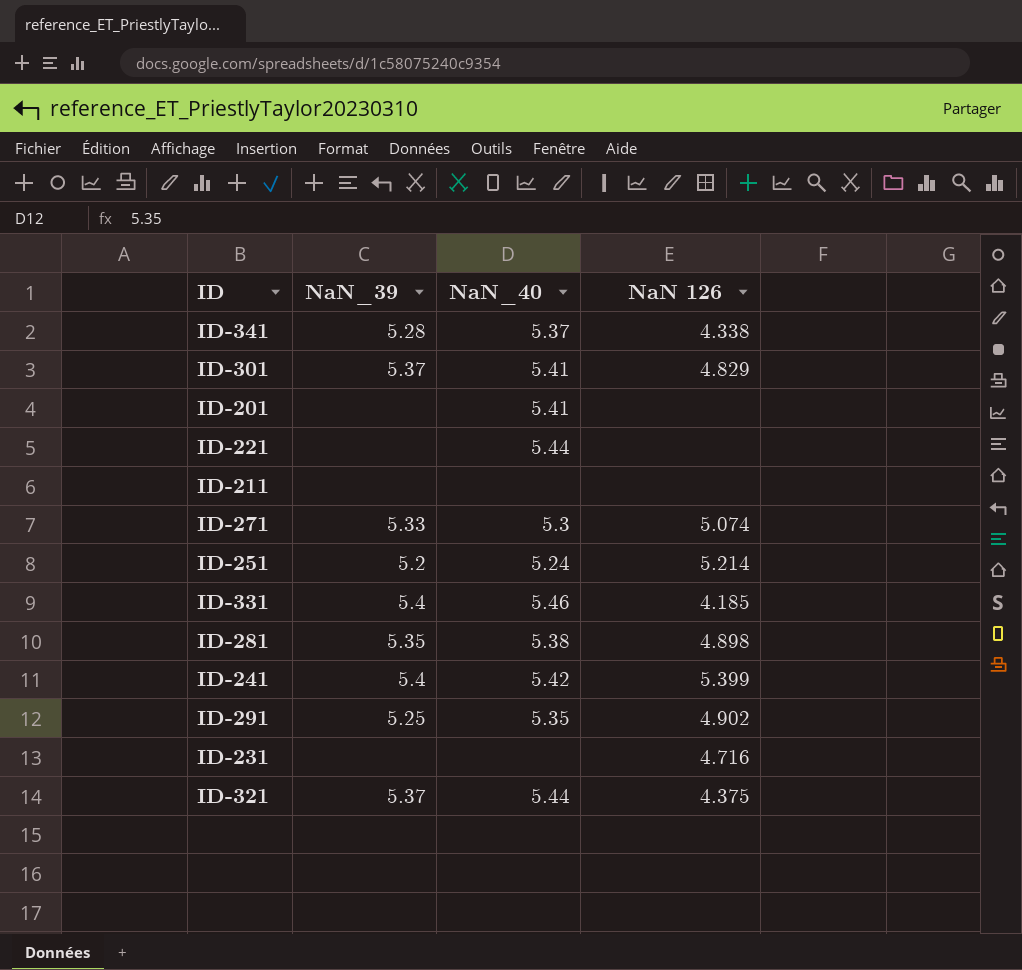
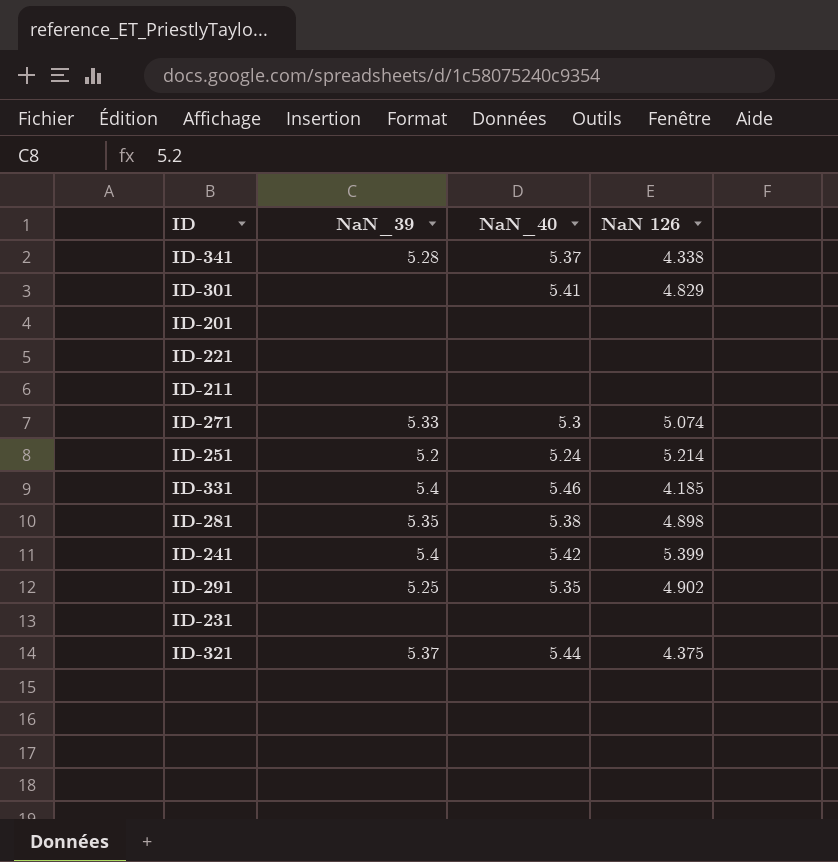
ID-301 | NaN_39: 5.37 -> none
ID-201 | NaN_40: 5.41 -> none
ID-221 | NaN_40: 5.44 -> none
ID-231 | NaN 126: 4.716 -> none

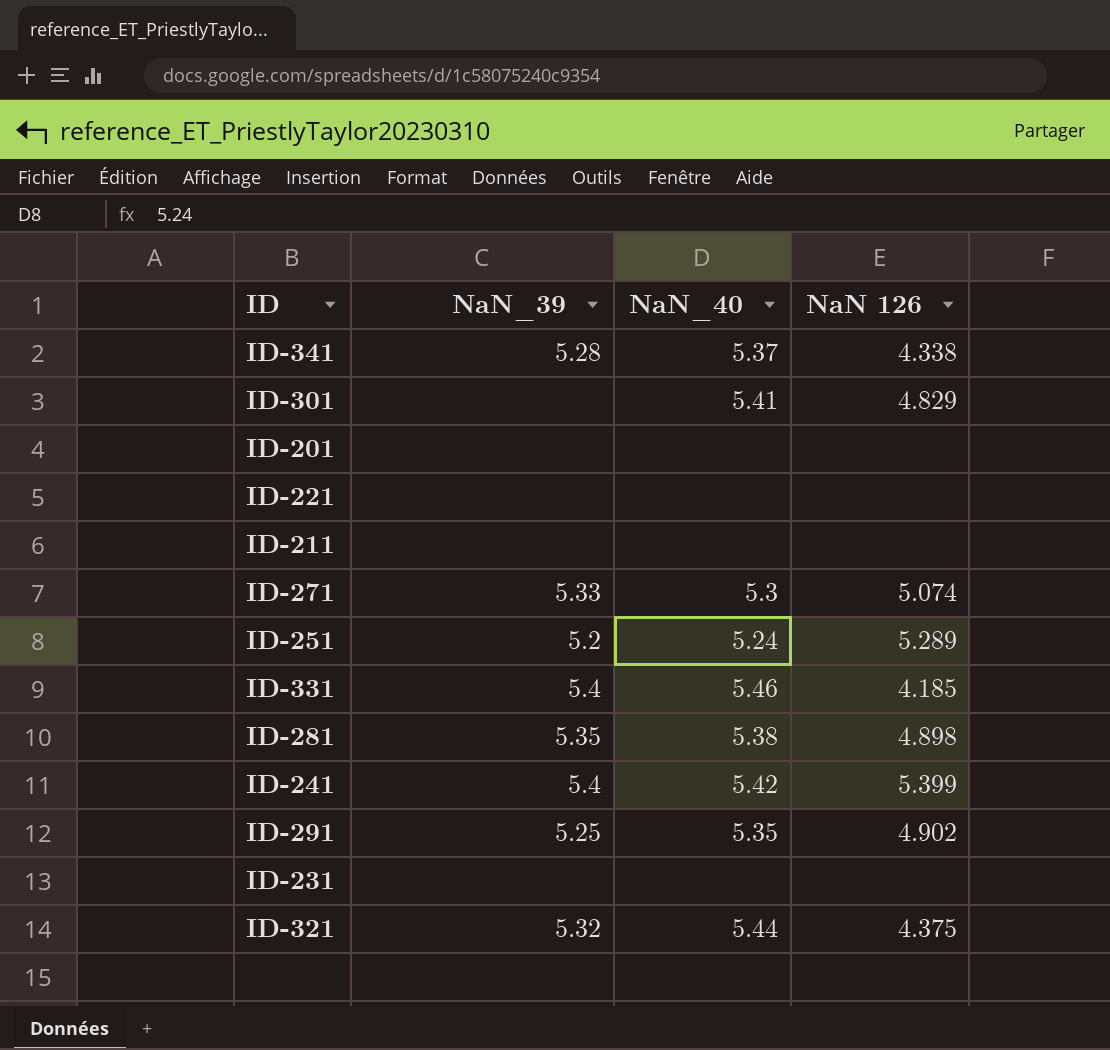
ID-251 | NaN 126: 5.214 -> 5.289
ID-321 | NaN_39: 5.37 -> 5.32

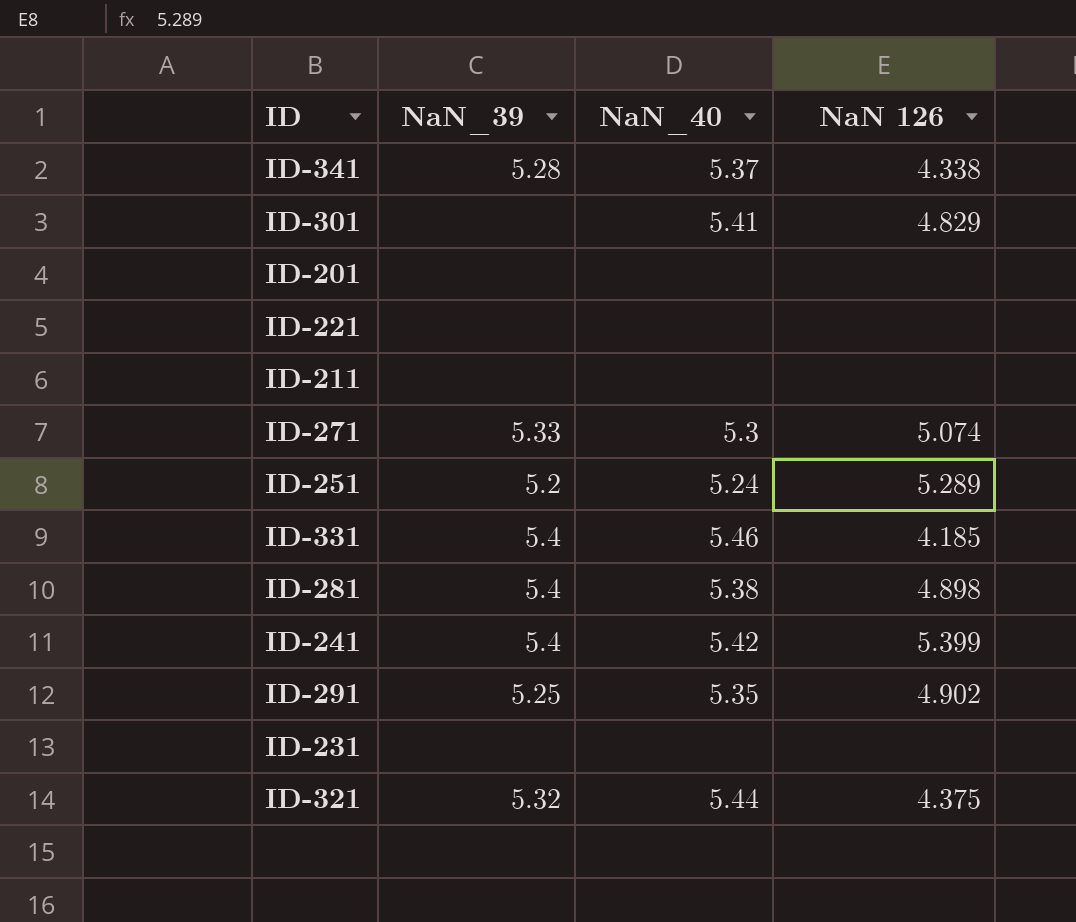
ID-281 | NaN_39: 5.35 -> 5.4

